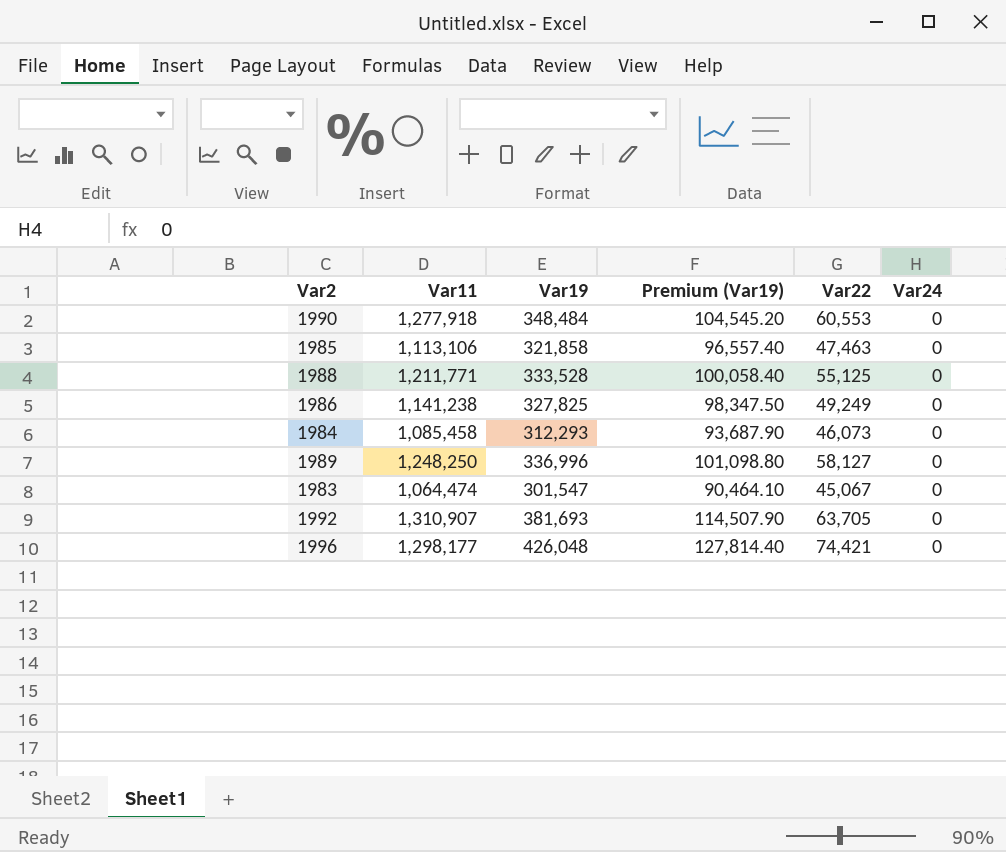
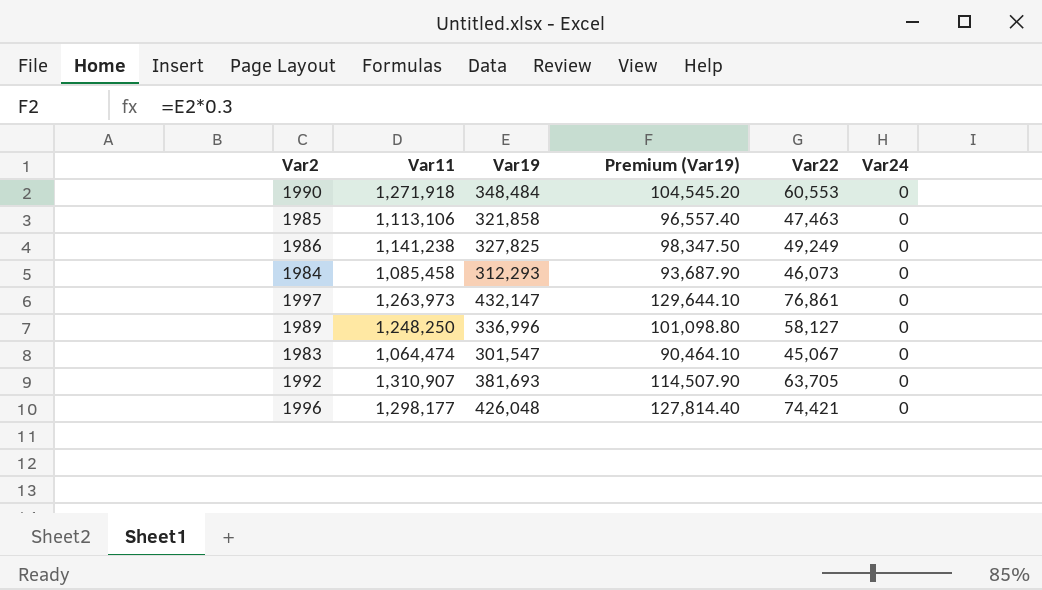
row 1988: 1,211,771 | 333,528 | 100,058.40 | 55,125 | 0 -> none
1990 | Var11: 1,277,918 -> 1,271,918
row 1997: none -> 1,263,973 | 432,147 | 129,644.10 | 76,861 | 0

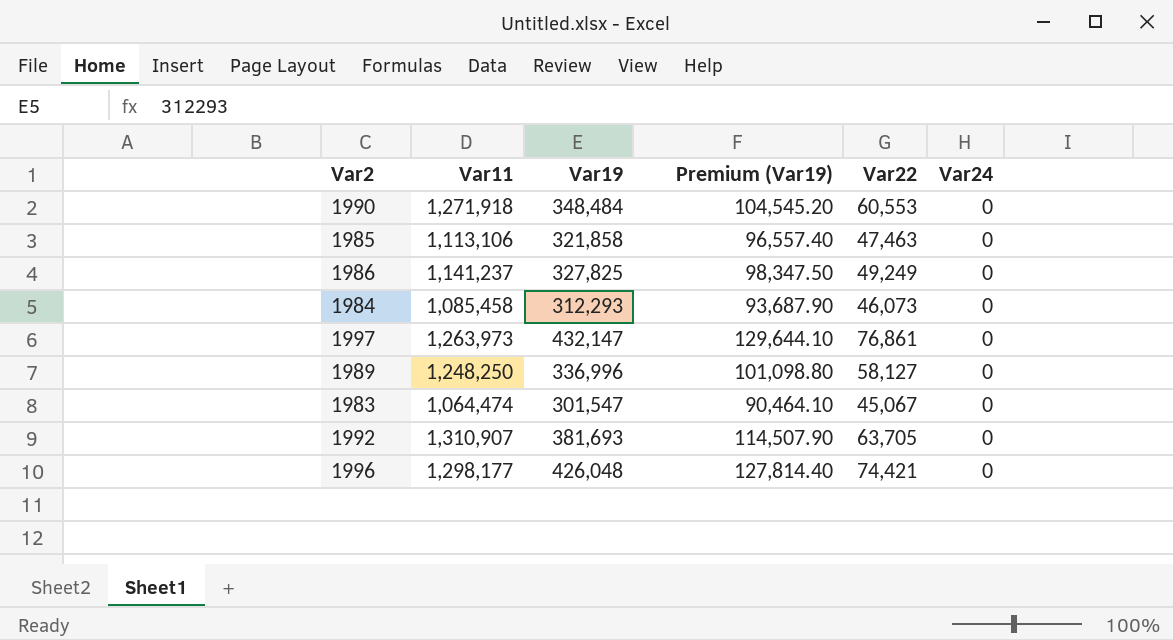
1986 | Var11: 1,141,238 -> 1,141,237

